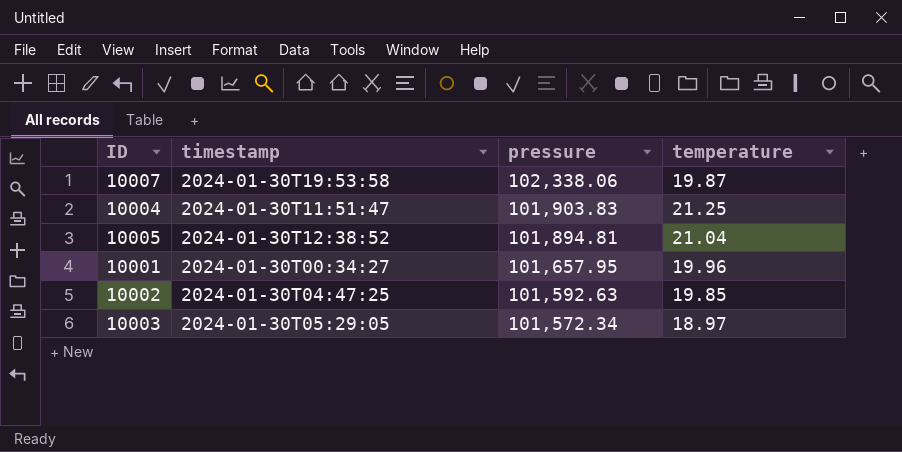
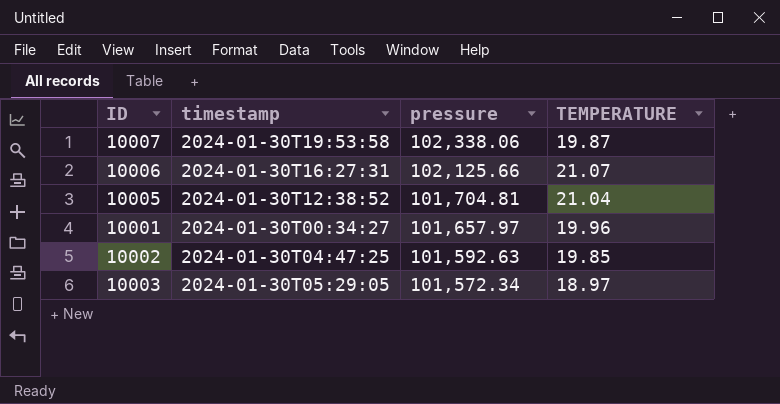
column name: temperature -> TEMPERATURE
row 10004: 2024-01-30T11:51:47 | 101,903.83 | 21.25 -> none
row 10006: none -> 2024-01-30T16:27:31 | 102,125.66 | 21.07
10005 | pressure: 101,894.81 -> 101,704.81
10001 | pressure: 101,657.95 -> 101,657.97

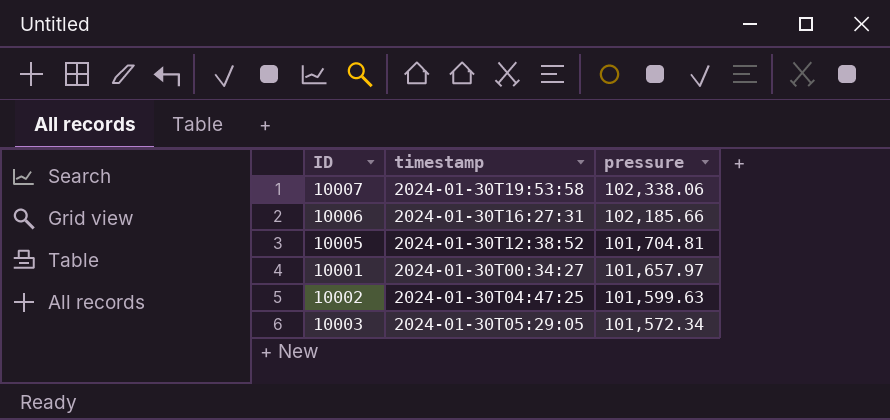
column TEMPERATURE | position: 4 -> none
10006 | pressure: 102,125.66 -> 102,185.66
10002 | pressure: 101,592.63 -> 101,599.63

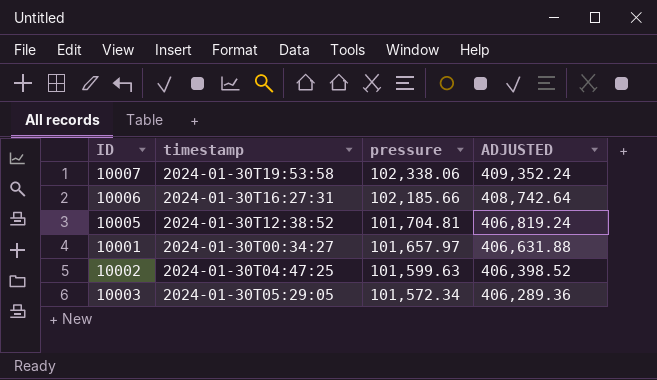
column ADJUSTED | formula: none -> [pressure] * 4

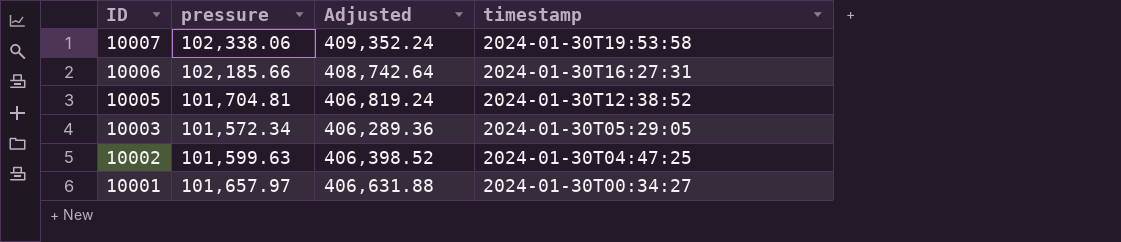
row order: pressure descending -> ID descending
column name: ADJUSTED -> Adjusted
column timestamp | position: 2 -> 4

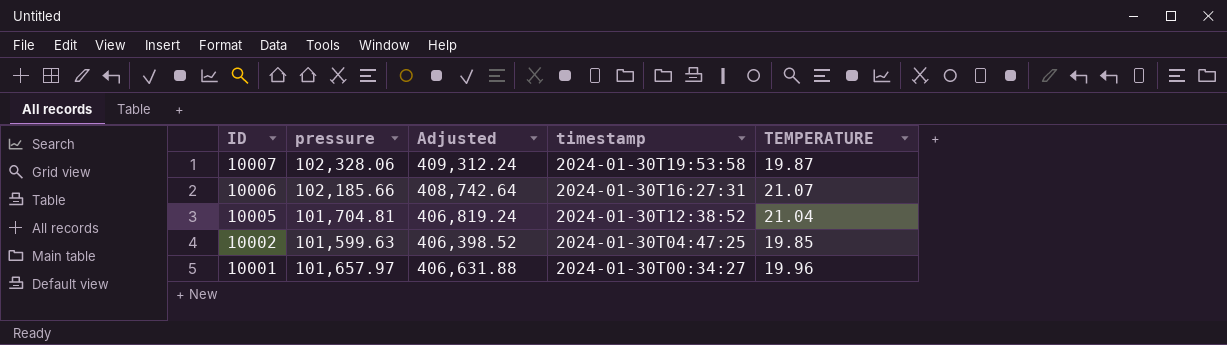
column TEMPERATURE | position: none -> 5
row 10003: 101,572.34 | 406,289.36 | 2024-01-30T05:29:05 -> none
10007 | pressure: 102,338.06 -> 102,328.06
10007 | Adjusted: 409,352.24 -> 409,312.24

